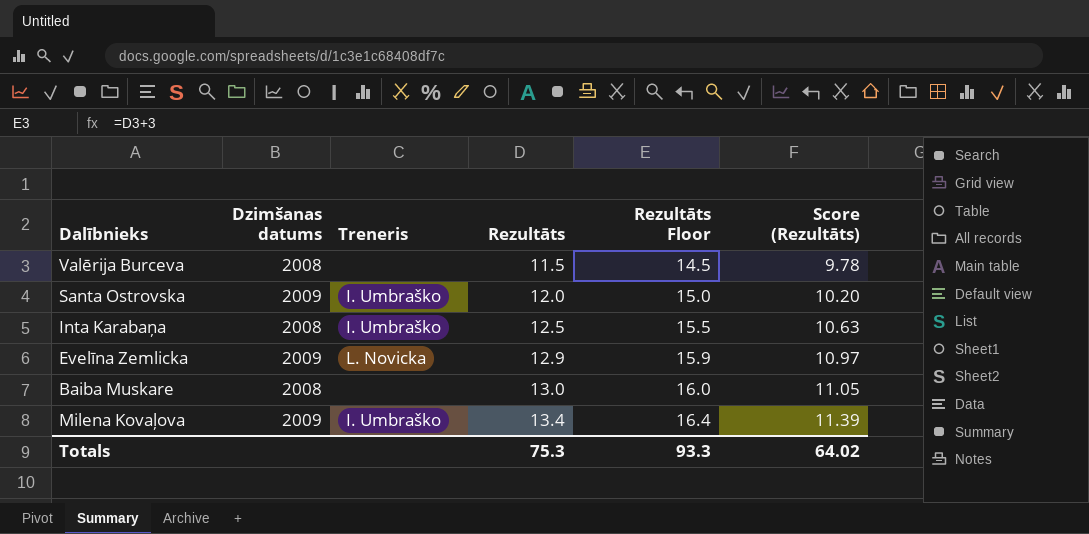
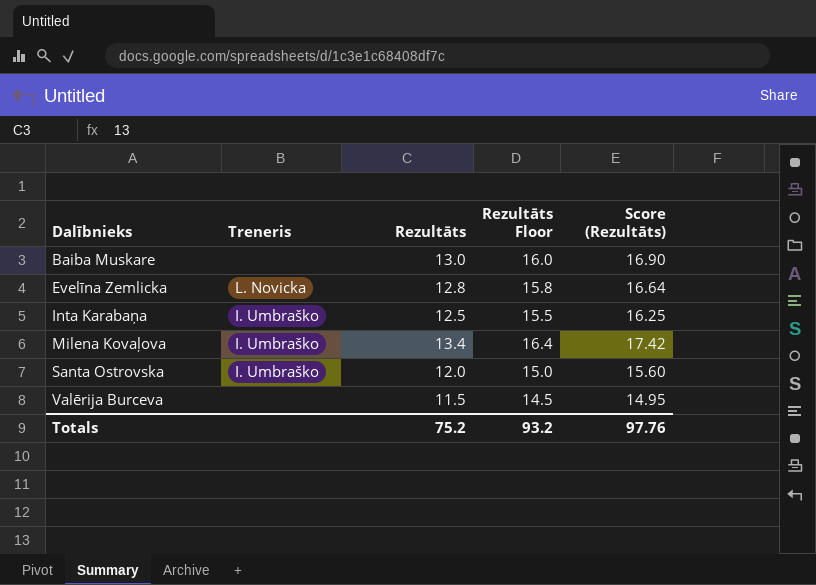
row order: Rezultāts ascending -> Dalībnieks ascending
column Dzimšanas datums | position: 2 -> none
column Score (Rezultāts) | formula: [Rezultāts] * 0.85 -> [Rezultāts] * 1.3
Evelīna Zemlicka | Rezultāts: 12.9 -> 12.8
Evelīna Zemlicka | Rezultāts Floor: 15.9 -> 15.8
Totals | Rezultāts: 75.3 -> 75.2
Totals | Rezultāts Floor: 93.3 -> 93.2
Totals | Score (Rezultāts): 64.02 -> 97.76

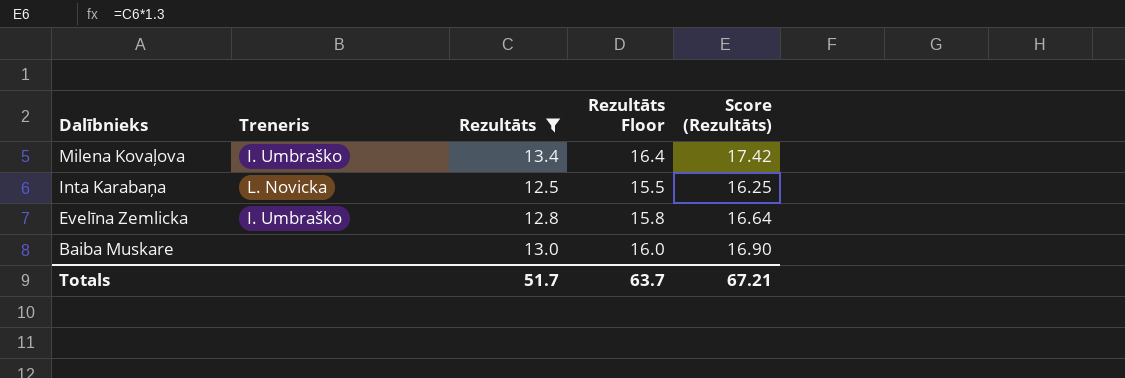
filter: none -> Rezultāts >= 12.5
row order: Dalībnieks ascending -> Dalībnieks descending
Inta Karabaņa | Treneris: I. Umbraško -> L. Novicka
Evelīna Zemlicka | Treneris: L. Novicka -> I. Umbraško
Totals | Rezultāts: 75.2 -> 51.7
Totals | Rezultāts Floor: 93.2 -> 63.7
Totals | Score (Rezultāts): 97.76 -> 67.21

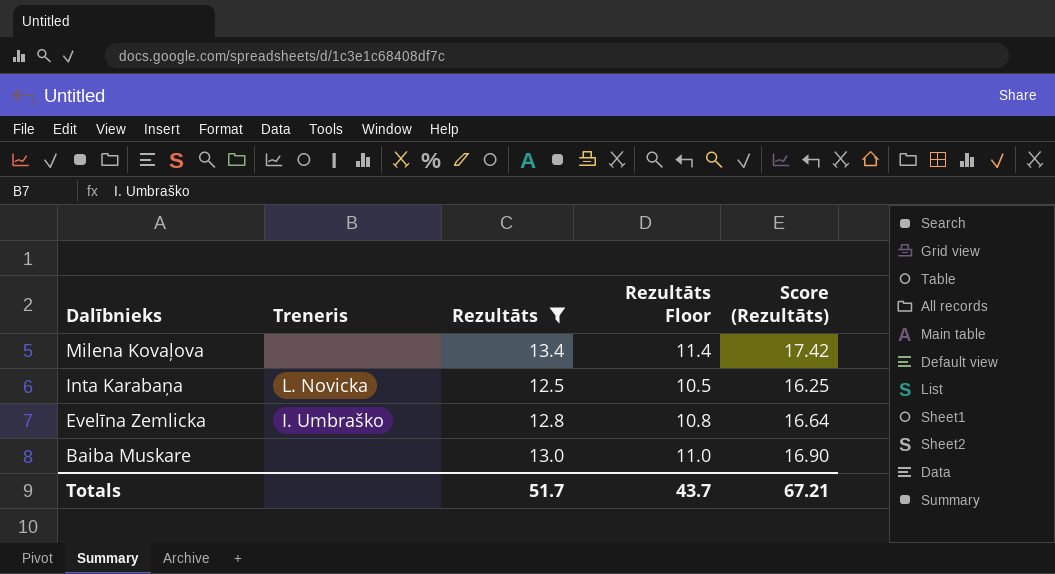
column Rezultāts Floor | formula: [Rezultāts] + 3 -> [Rezultāts] - 2
Milena Kovaļova | Treneris: I. Umbraško -> none
Totals | Rezultāts Floor: 63.7 -> 43.7

